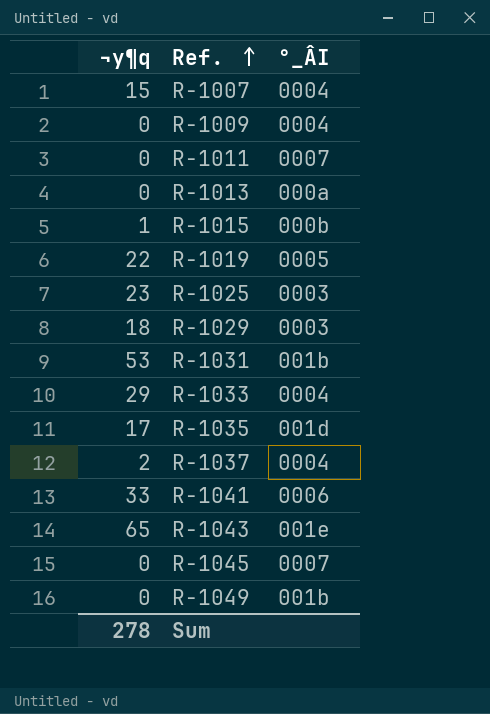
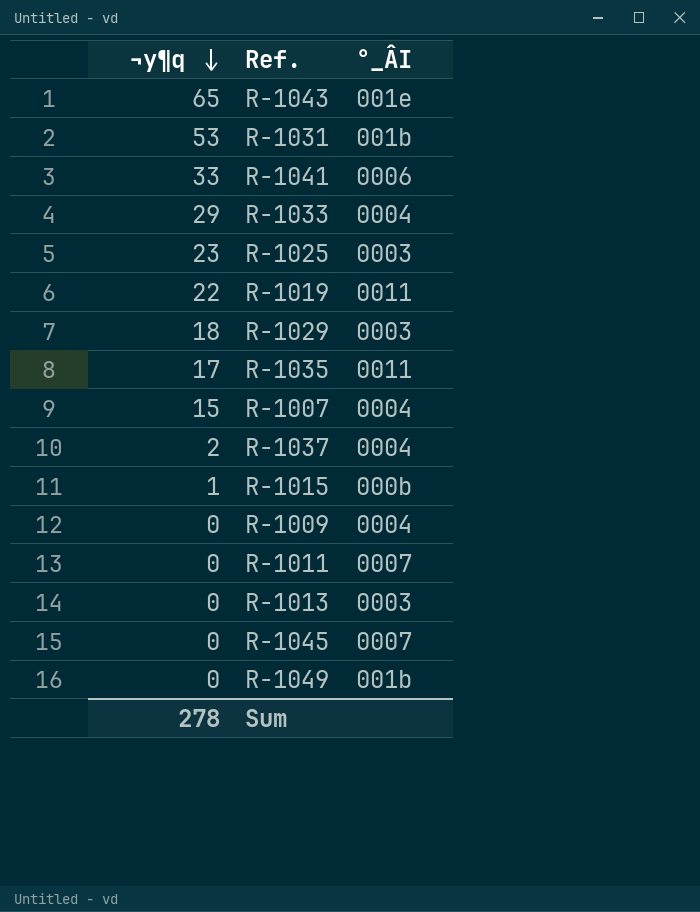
row order: Ref. ascending -> ¬y¶q descending
R-1019 | °_ÂI: 0005 -> 0011
R-1035 | °_ÂI: 001d -> 0011
R-1013 | °_ÂI: 000a -> 0003

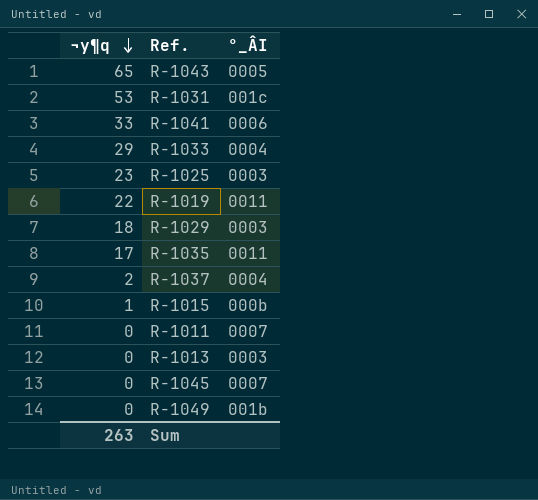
row R-1007: 15 | 0004 -> none
row R-1009: 0 | 0004 -> none
R-1043 | °_ÂI: 001e -> 0005
R-1031 | °_ÂI: 001b -> 001c
Sum | ¬y¶q: 278 -> 263

